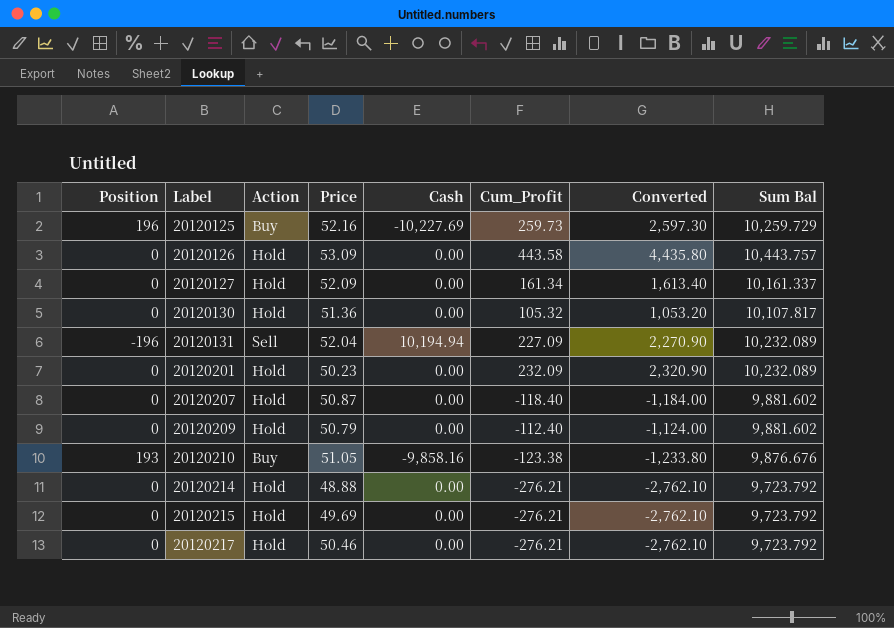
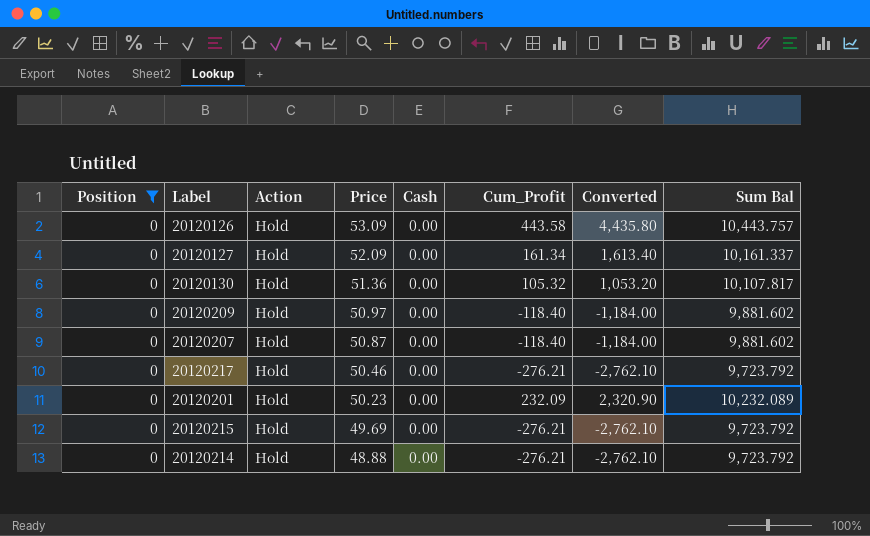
filter: none -> Position = 0
row order: Label ascending -> Price descending
20120209 | Price: 50.79 -> 50.97
20120209 | Cum_Profit: -112.40 -> -118.40
20120209 | Converted: -1,124.00 -> -1,184.00

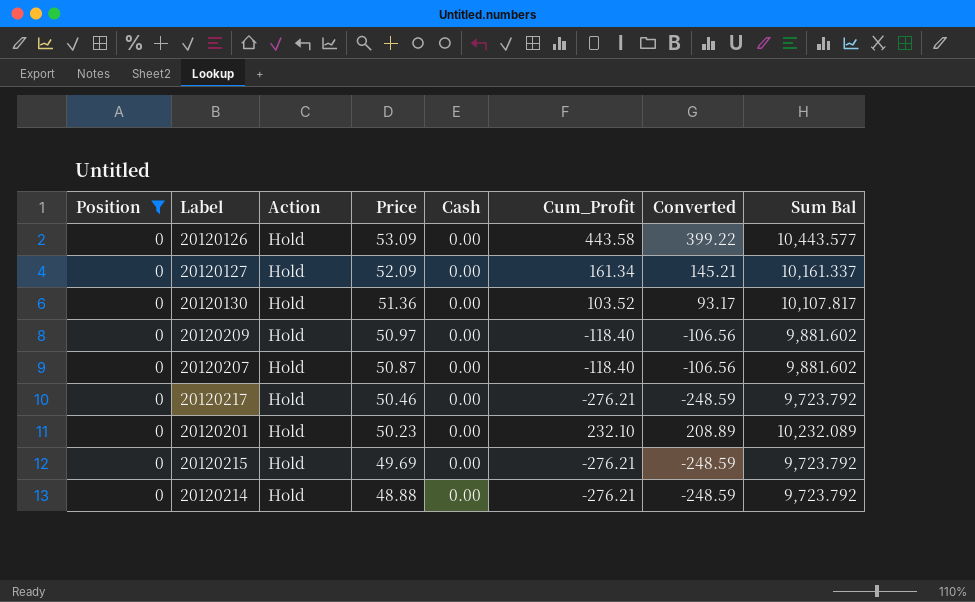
column Converted | formula: [Cum_Profit] * 10 -> [Cum_Profit] * 0.9
20120126 | Sum Bal: 10,443.757 -> 10,443.577
20120130 | Cum_Profit: 105.32 -> 103.52
20120201 | Cum_Profit: 232.09 -> 232.10

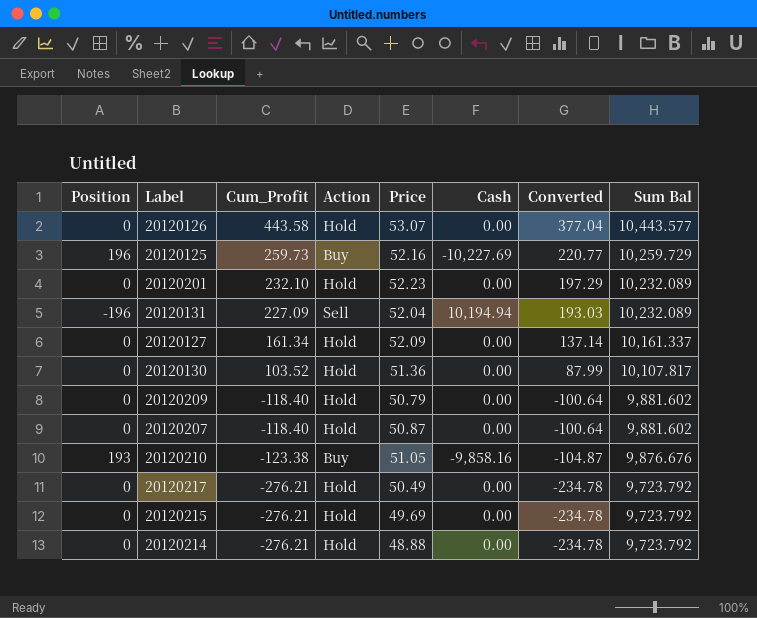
filter: Position = 0 -> none
row order: Price descending -> Cum_Profit descending
column Cum_Profit | position: 6 -> 3
column Converted | formula: [Cum_Profit] * 0.9 -> [Cum_Profit] * 0.85
20120126 | Price: 53.09 -> 53.07
20120201 | Price: 50.23 -> 52.23
20120209 | Price: 50.97 -> 50.79
20120217 | Price: 50.46 -> 50.49

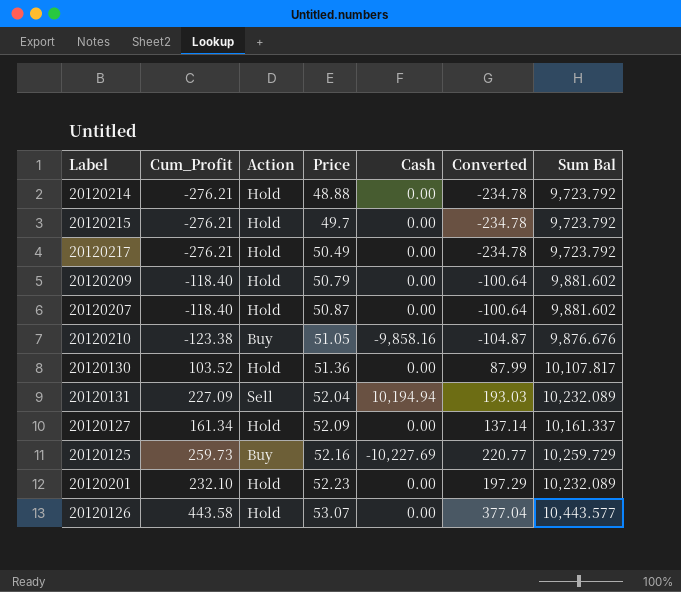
row order: Cum_Profit descending -> Price ascending
column Position | position: 1 -> none
20120215 | Price: 49.69 -> 49.7

